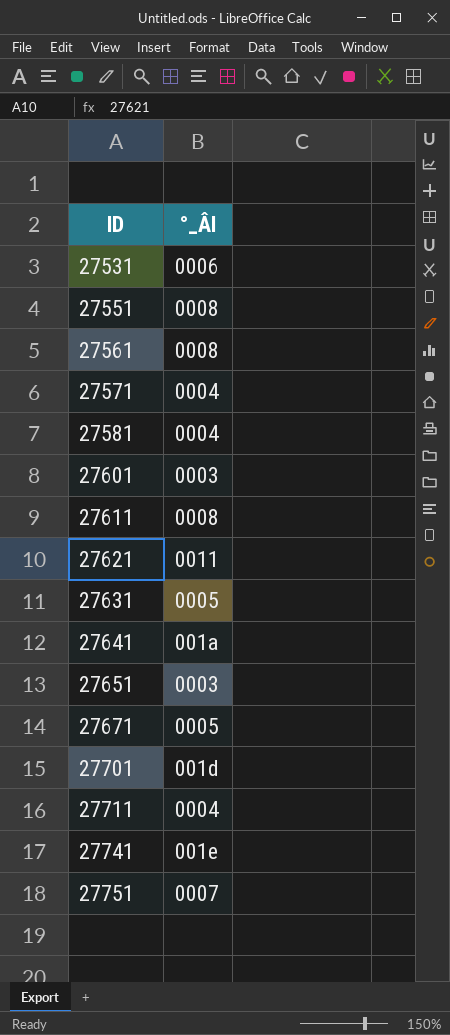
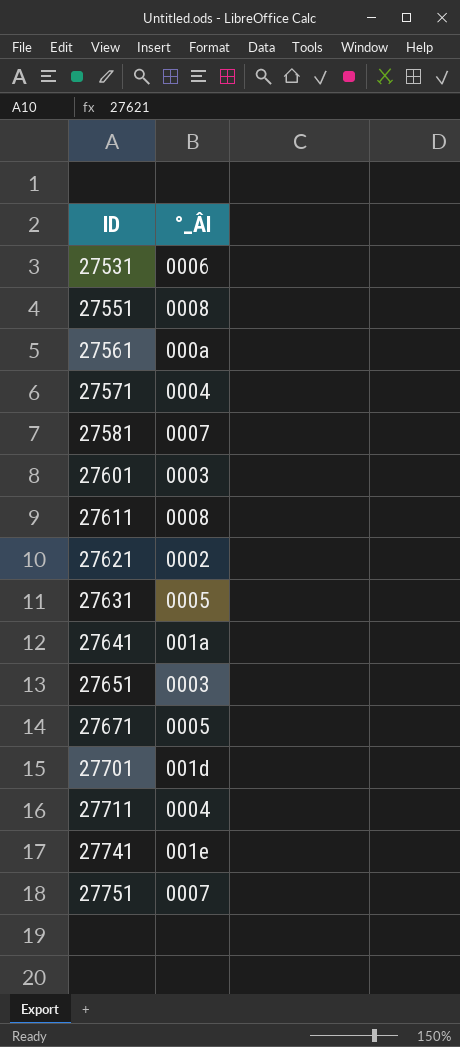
27561 | °_ÂI: 0008 -> 000a
27581 | °_ÂI: 0004 -> 0007
27621 | °_ÂI: 0011 -> 0002

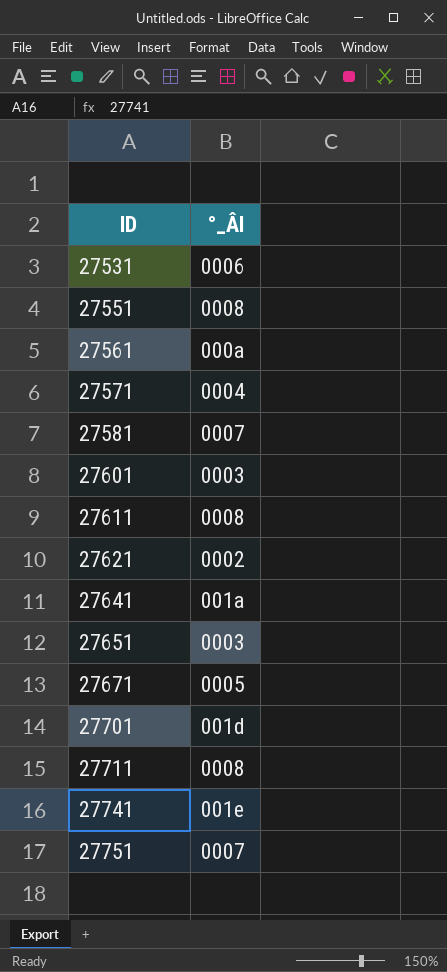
row 27631: 0005 -> none
27711 | °_ÂI: 0004 -> 0008

